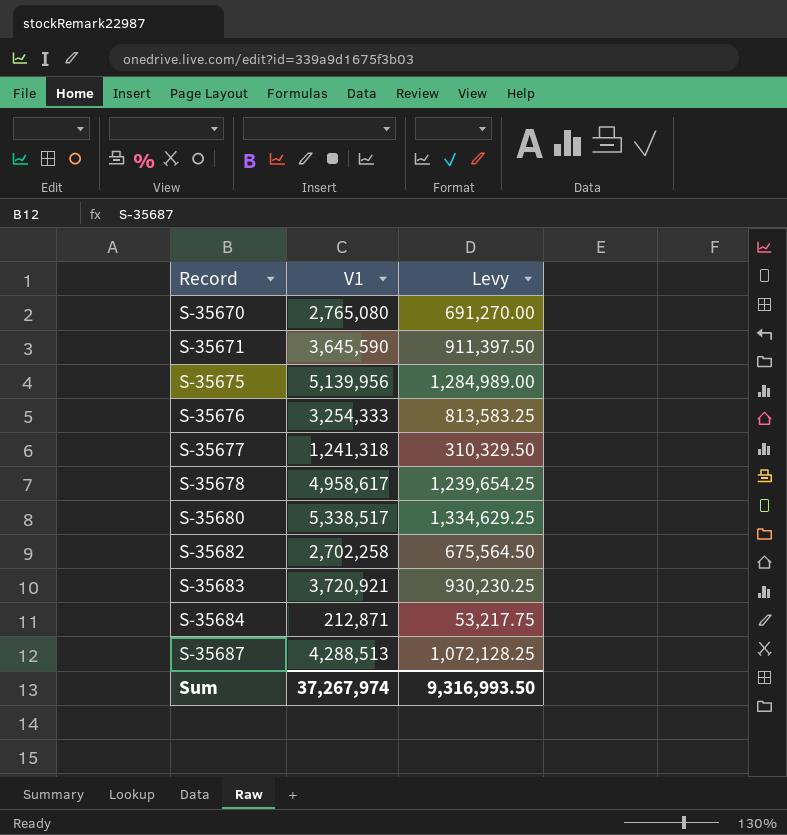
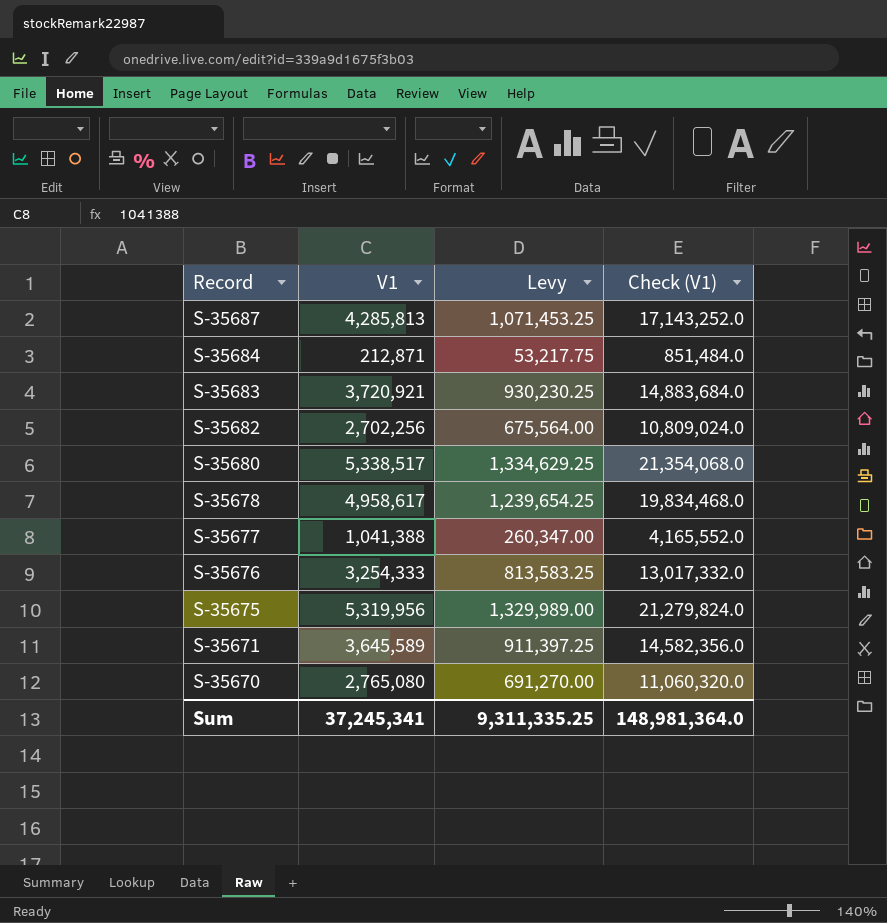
row order: Record ascending -> Record descending
column Check (V1) | formula: none -> [V1] * 4
S-35687 | V1: 4,288,513 -> 4,285,813
S-35687 | Levy: 1,072,128.25 -> 1,071,453.25
S-35682 | V1: 2,702,258 -> 2,702,256
S-35682 | Levy: 675,564.50 -> 675,564.00
S-35677 | V1: 1,241,318 -> 1,041,388
S-35677 | Levy: 310,329.50 -> 260,347.00
S-35675 | V1: 5,139,956 -> 5,319,956
S-35675 | Levy: 1,284,989.00 -> 1,329,989.00
S-35671 | V1: 3,645,590 -> 3,645,589
S-35671 | Levy: 911,397.50 -> 911,397.25
Sum | V1: 37,267,974 -> 37,245,341
Sum | Levy: 9,316,993.50 -> 9,311,335.25

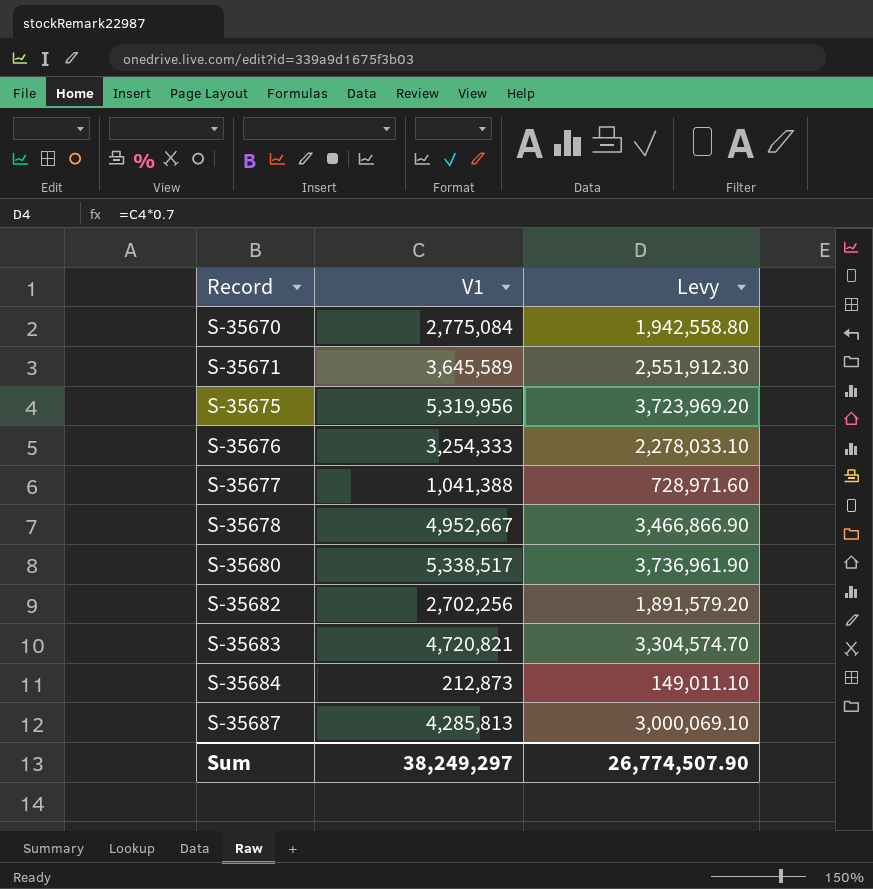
row order: Record descending -> Record ascending
column Check (V1) | formula: [V1] * 4 -> none
column Levy | formula: [V1] * 0.25 -> [V1] * 0.7
S-35670 | V1: 2,765,080 -> 2,775,084
S-35678 | V1: 4,958,617 -> 4,952,667
S-35683 | V1: 3,720,921 -> 4,720,821
S-35684 | V1: 212,871 -> 212,873
Sum | V1: 37,245,341 -> 38,249,297
Sum | Levy: 9,311,335.25 -> 26,774,507.90

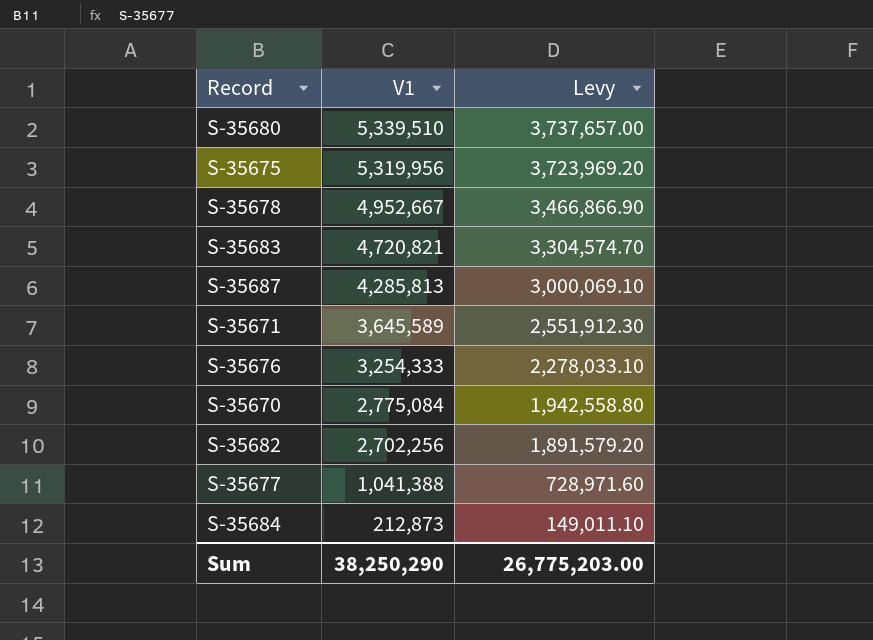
row order: Record ascending -> V1 descending
S-35680 | V1: 5,338,517 -> 5,339,510
S-35680 | Levy: 3,736,961.90 -> 3,737,657.00
Sum | V1: 38,249,297 -> 38,250,290
Sum | Levy: 26,774,507.90 -> 26,775,203.00

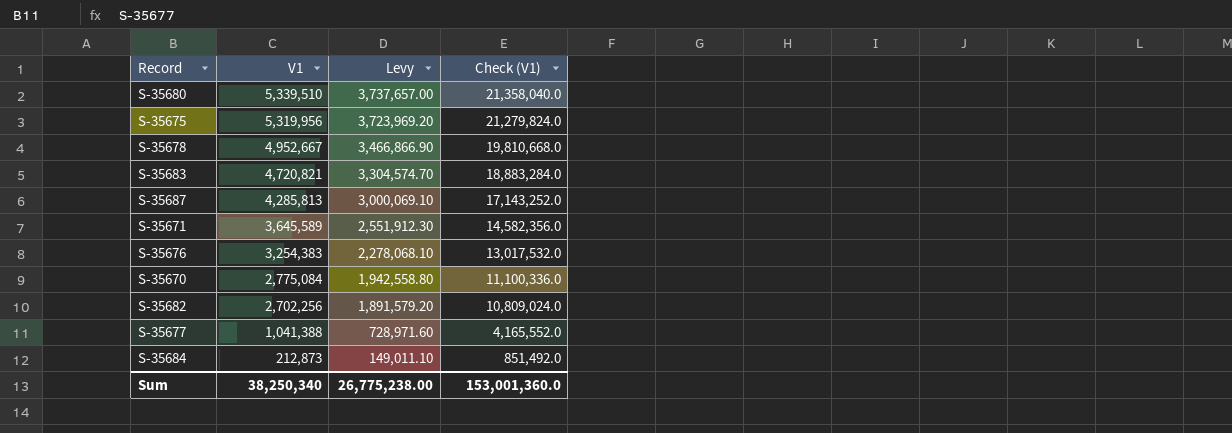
column Check (V1) | formula: none -> [V1] * 4
S-35676 | V1: 3,254,333 -> 3,254,383
S-35676 | Levy: 2,278,033.10 -> 2,278,068.10
Sum | V1: 38,250,290 -> 38,250,340
Sum | Levy: 26,775,203.00 -> 26,775,238.00

